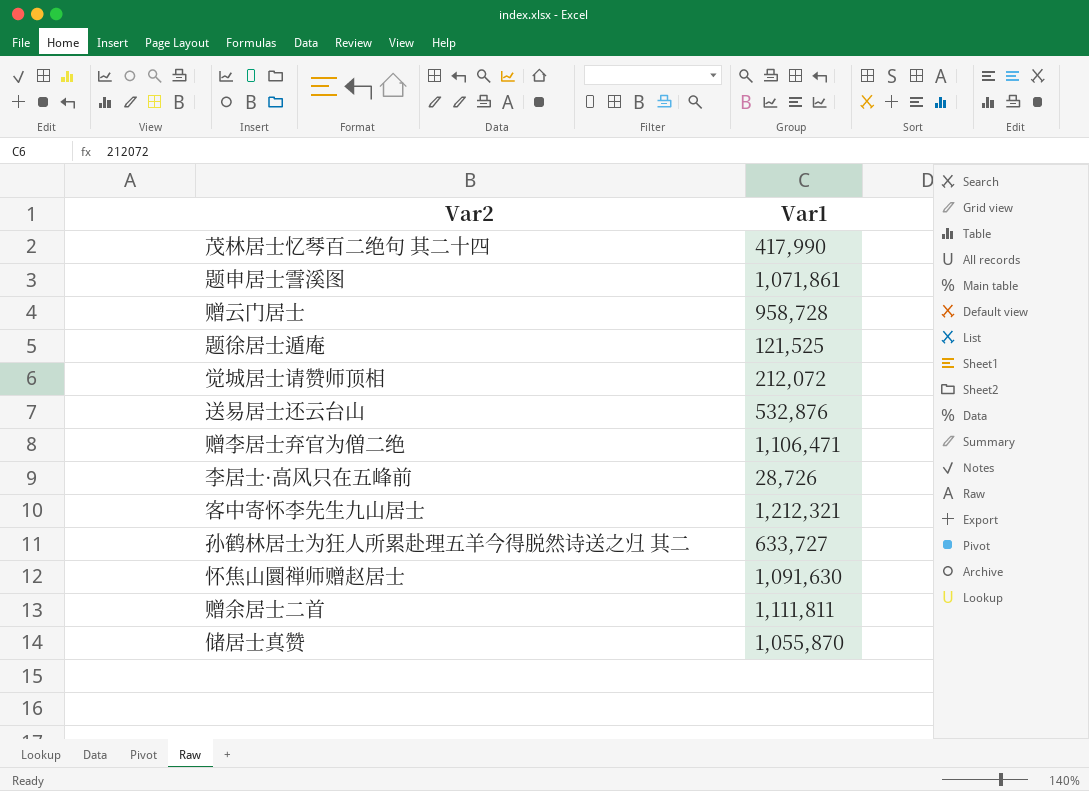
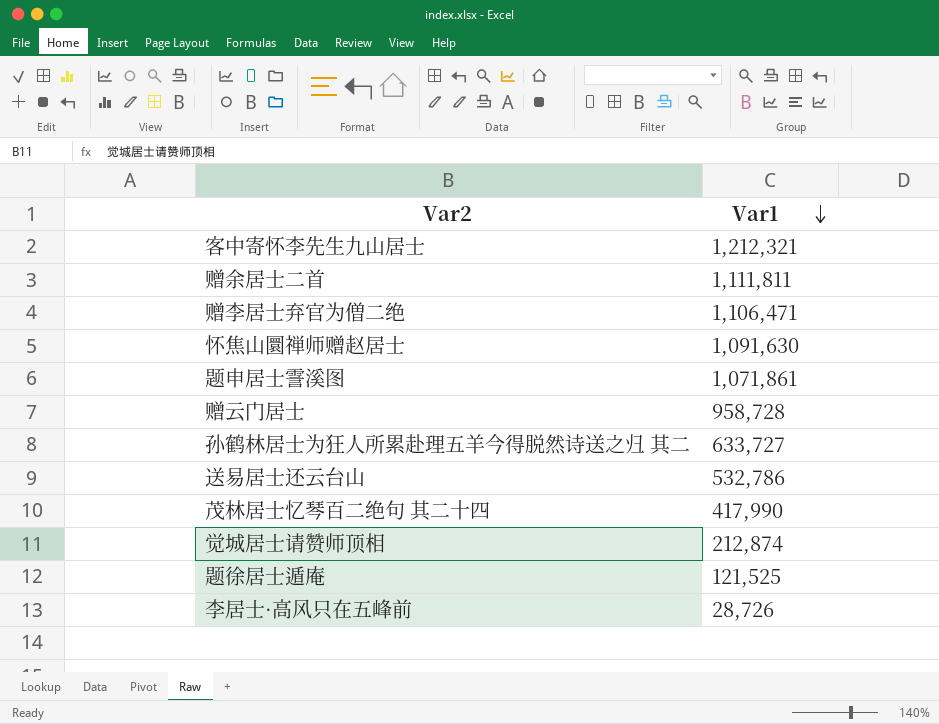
row order: none -> Var1 descending
row 储居士真赞: 1,055,870 -> none
送易居士还云台山 | Var1: 532,876 -> 532,786
觉城居士请赞师顶相 | Var1: 212,072 -> 212,874

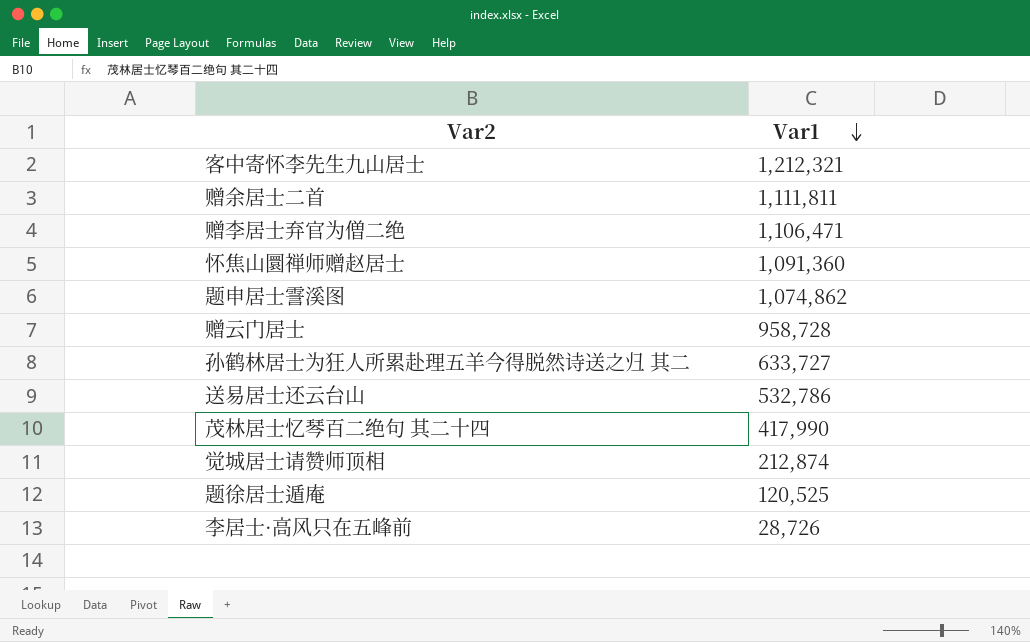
怀焦山圜禅师赠赵居士 | Var1: 1,091,630 -> 1,091,360
题申居士霅溪图 | Var1: 1,071,861 -> 1,074,862
题徐居士遁庵 | Var1: 121,525 -> 120,525

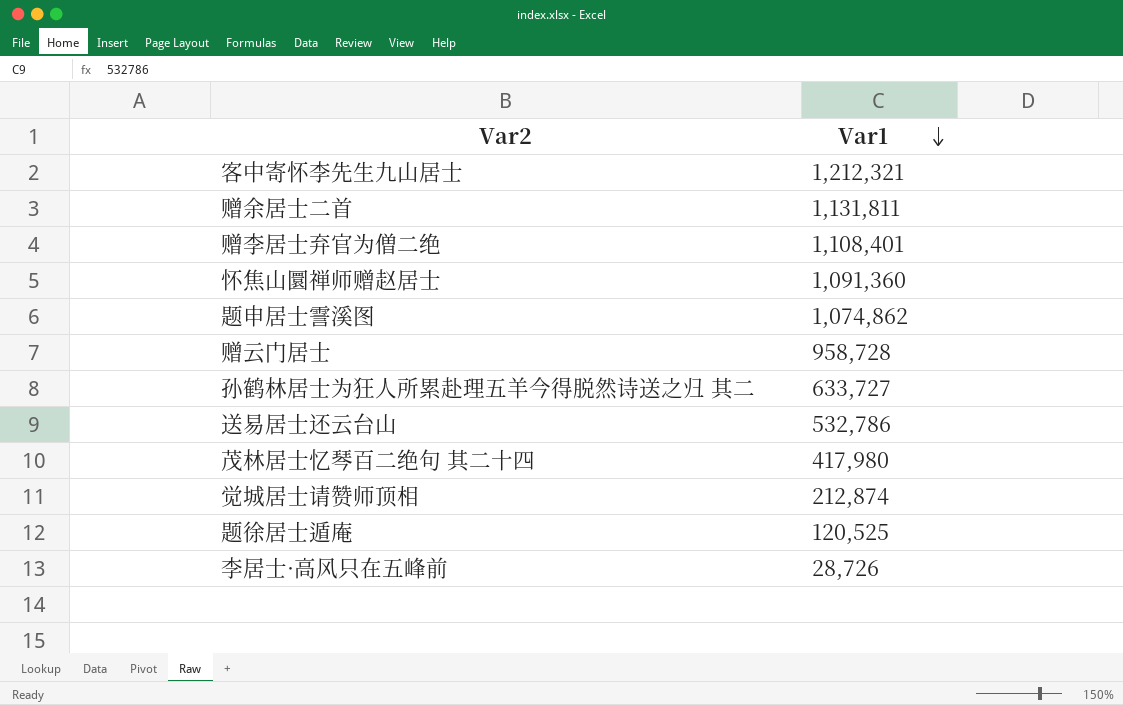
赠余居士二首 | Var1: 1,111,811 -> 1,131,811
赠李居士弃官为僧二绝 | Var1: 1,106,471 -> 1,108,401
茂林居士忆琴百二绝句 其二十四 | Var1: 417,990 -> 417,980

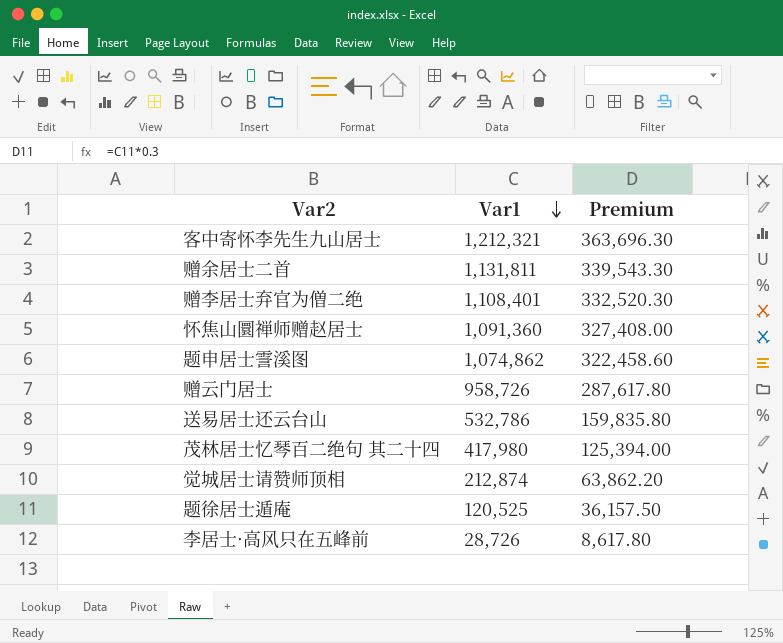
column Premium | formula: none -> [Var1] * 0.3
row 孙鹤林居士为狂人所累赴理五羊今得脱然诗送之归 其二: 633,727 -> none
赠云门居士 | Var1: 958,728 -> 958,726

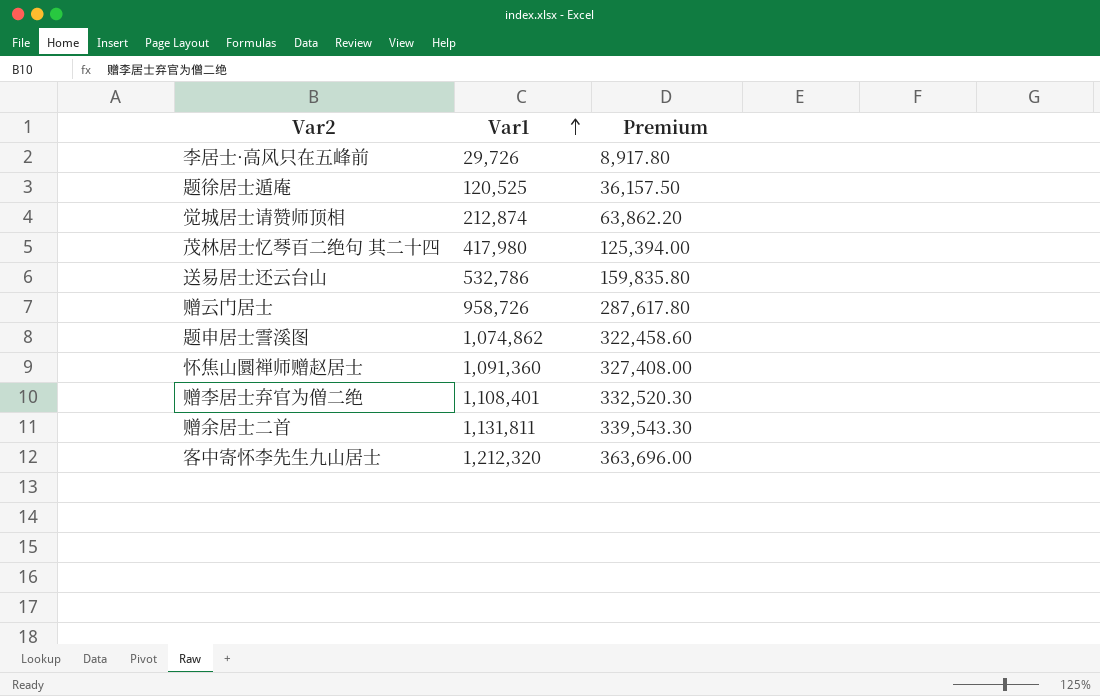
row order: Var1 descending -> Var1 ascending
李居士·高风只在五峰前 | Var1: 28,726 -> 29,726
李居士·高风只在五峰前 | Premium: 8,617.80 -> 8,917.80
客中寄怀李先生九山居士 | Var1: 1,212,321 -> 1,212,320
客中寄怀李先生九山居士 | Premium: 363,696.30 -> 363,696.00

